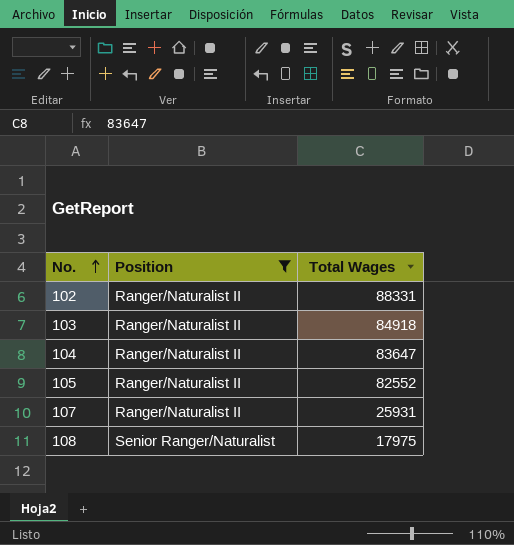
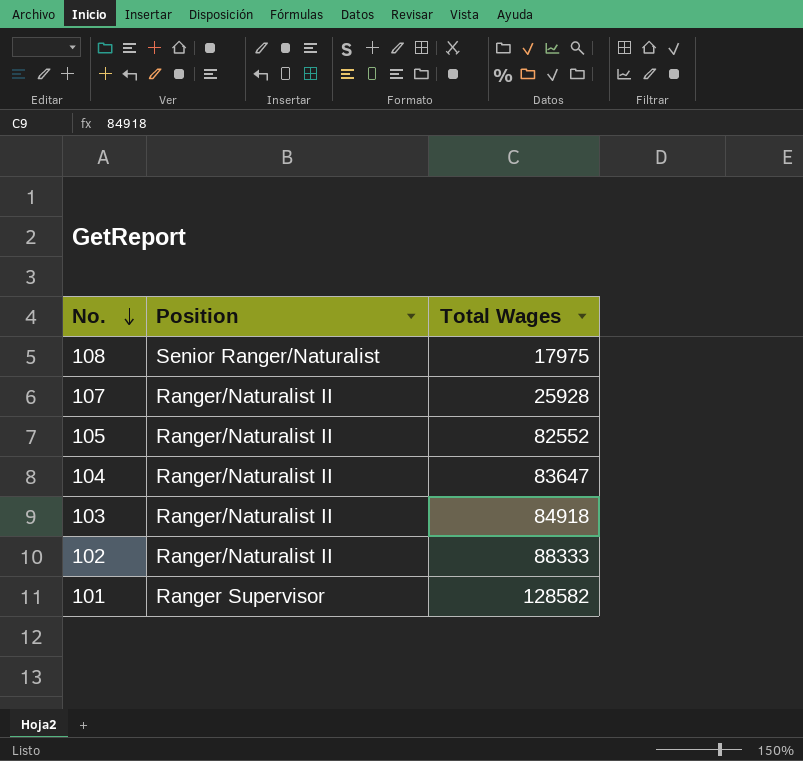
filter: Position != Ranger Supervisor -> none
row order: No. ascending -> No. descending
107 | Total Wages: 25931 -> 25928
102 | Total Wages: 88331 -> 88333

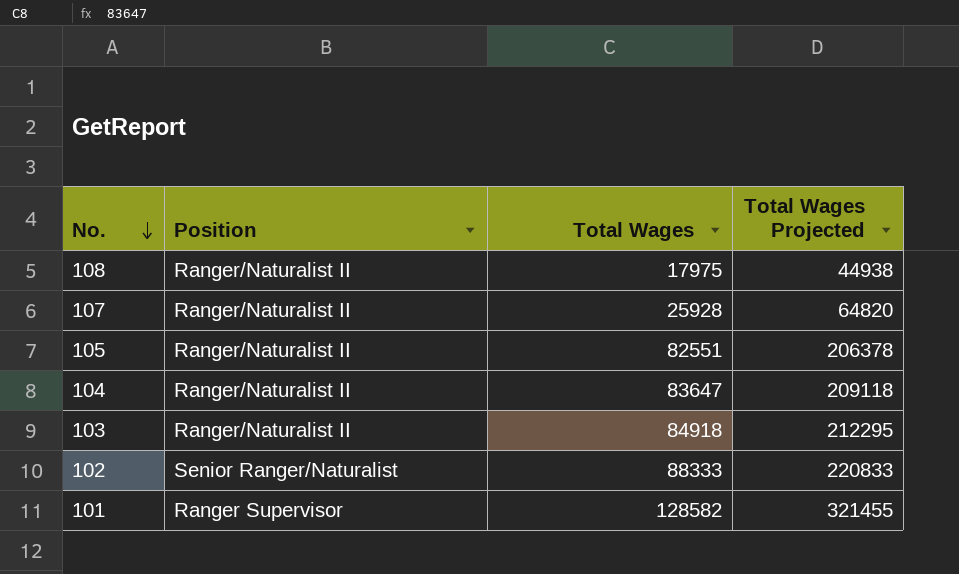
column Total Wages Projected | formula: none -> [Total Wages] * 2.5
108 | Position: Senior Ranger/Naturalist -> Ranger/Naturalist II
105 | Total Wages: 82552 -> 82551
102 | Position: Ranger/Naturalist II -> Senior Ranger/Naturalist

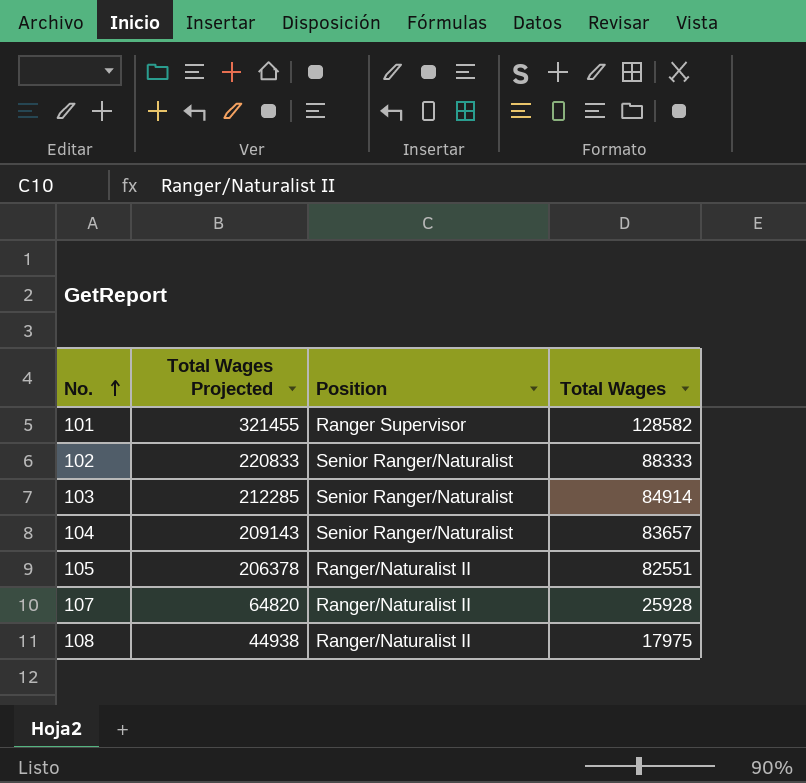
row order: No. descending -> No. ascending
column Total Wages Projected | position: 4 -> 2
103 | Total Wages Projected: 212295 -> 212285
103 | Position: Ranger/Naturalist II -> Senior Ranger/Naturalist
103 | Total Wages: 84918 -> 84914
104 | Total Wages Projected: 209118 -> 209143
104 | Position: Ranger/Naturalist II -> Senior Ranger/Naturalist
104 | Total Wages: 83647 -> 83657

